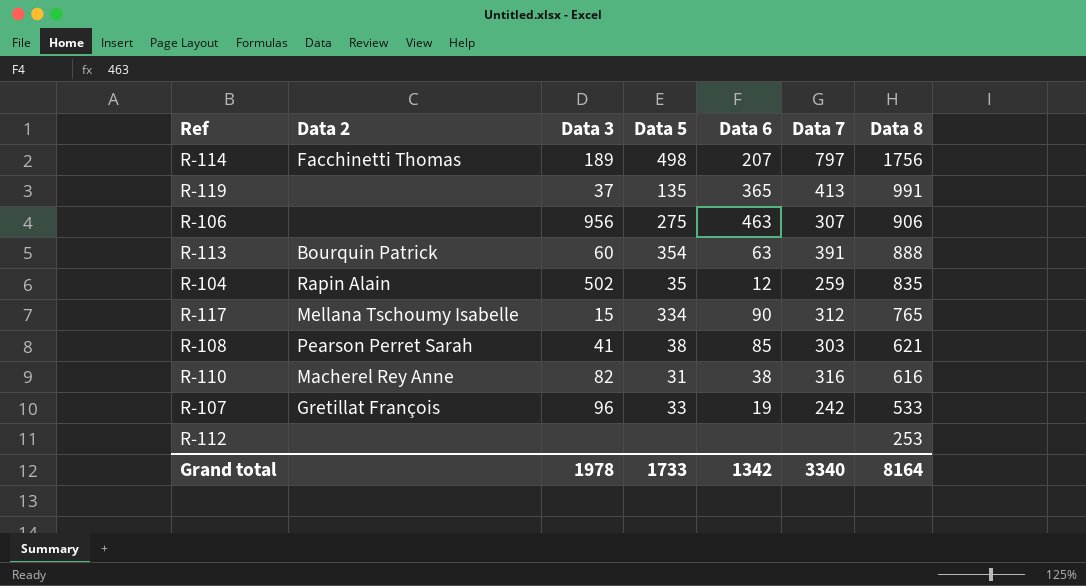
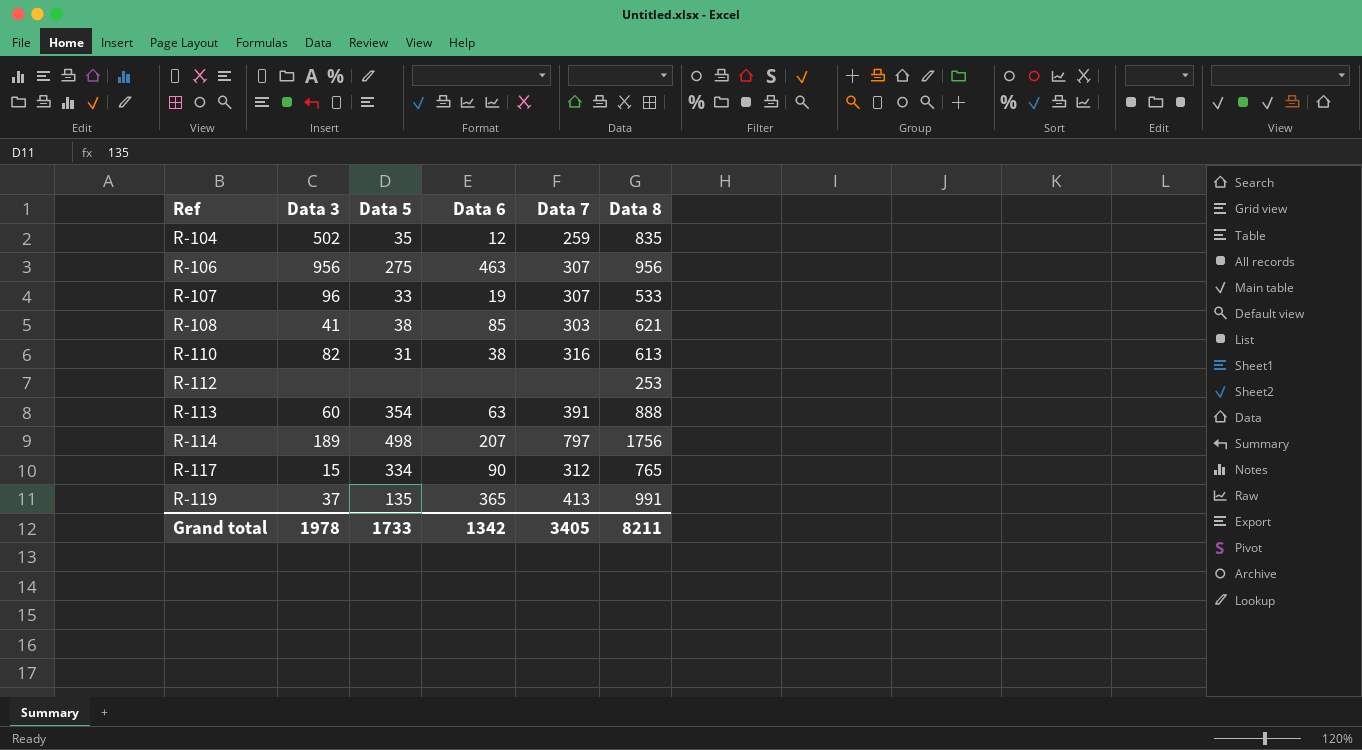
row order: Data 8 descending -> Ref ascending
column Data 2 | position: 2 -> none
R-106 | Data 8: 906 -> 956
R-107 | Data 7: 242 -> 307
R-110 | Data 8: 616 -> 613
Grand total | Data 7: 3340 -> 3405
Grand total | Data 8: 8164 -> 8211

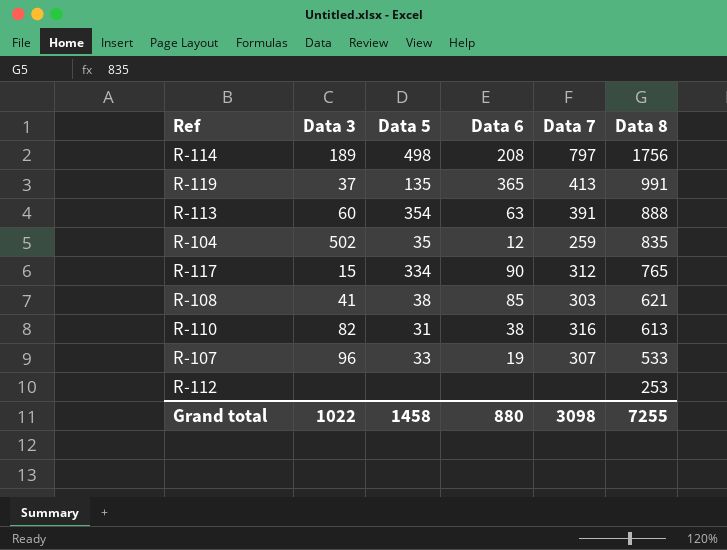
row order: Ref ascending -> Data 8 descending
row R-106: 956 | 275 | 463 | 307 | 956 -> none
R-114 | Data 6: 207 -> 208
Grand total | Data 3: 1978 -> 1022
Grand total | Data 5: 1733 -> 1458
Grand total | Data 6: 1342 -> 880
Grand total | Data 7: 3405 -> 3098
Grand total | Data 8: 8211 -> 7255

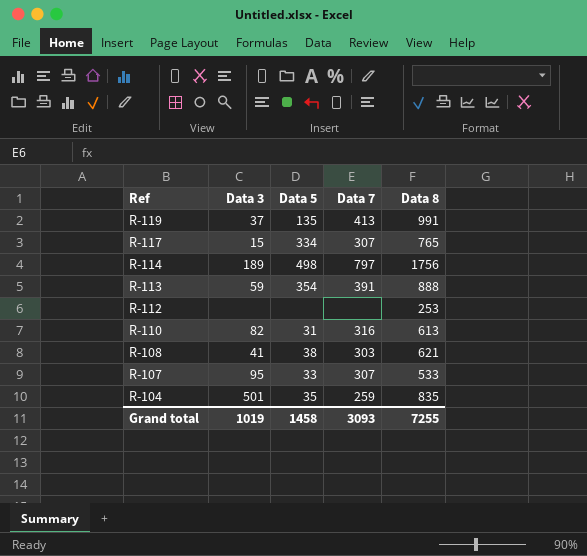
row order: Data 8 descending -> Ref descending
column Data 6 | position: 4 -> none
R-117 | Data 7: 312 -> 307
R-113 | Data 3: 60 -> 59
R-107 | Data 3: 96 -> 95
R-104 | Data 3: 502 -> 501
Grand total | Data 3: 1022 -> 1019
Grand total | Data 7: 3098 -> 3093

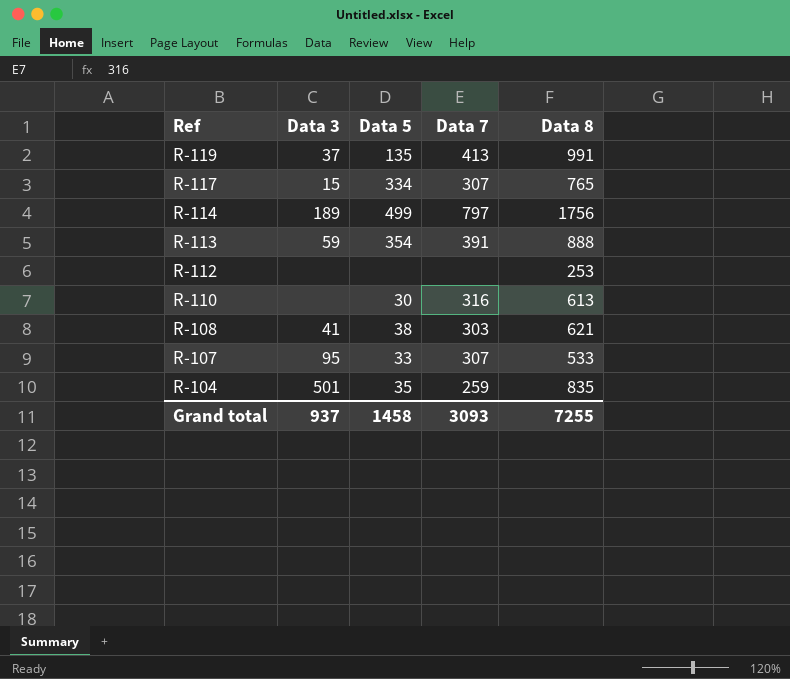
R-114 | Data 5: 498 -> 499
R-110 | Data 3: 82 -> none
R-110 | Data 5: 31 -> 30
Grand total | Data 3: 1019 -> 937

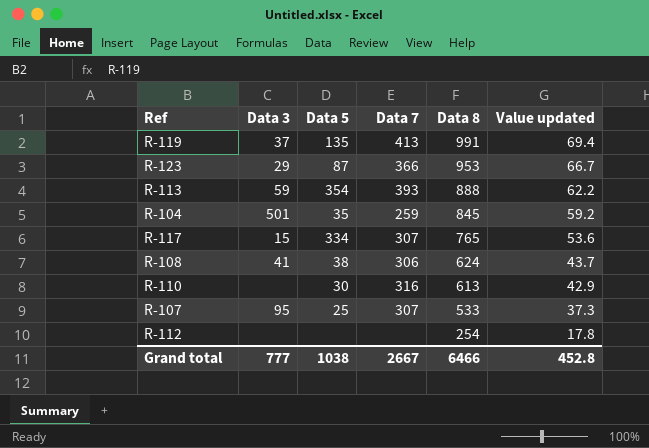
row order: Ref descending -> Data 8 descending
column Value updated | formula: none -> [Data 8] * 0.07
row R-114: 189 | 499 | 797 | 1756 -> none
row R-123: none -> 29 | 87 | 366 | 953 | 66.7
R-113 | Data 7: 391 -> 393
R-104 | Data 8: 835 -> 845
R-108 | Data 7: 303 -> 306
R-108 | Data 8: 621 -> 624
R-107 | Data 5: 33 -> 25
R-112 | Data 8: 253 -> 254
Grand total | Data 3: 937 -> 777
Grand total | Data 5: 1458 -> 1038
Grand total | Data 7: 3093 -> 2667
Grand total | Data 8: 7255 -> 6466

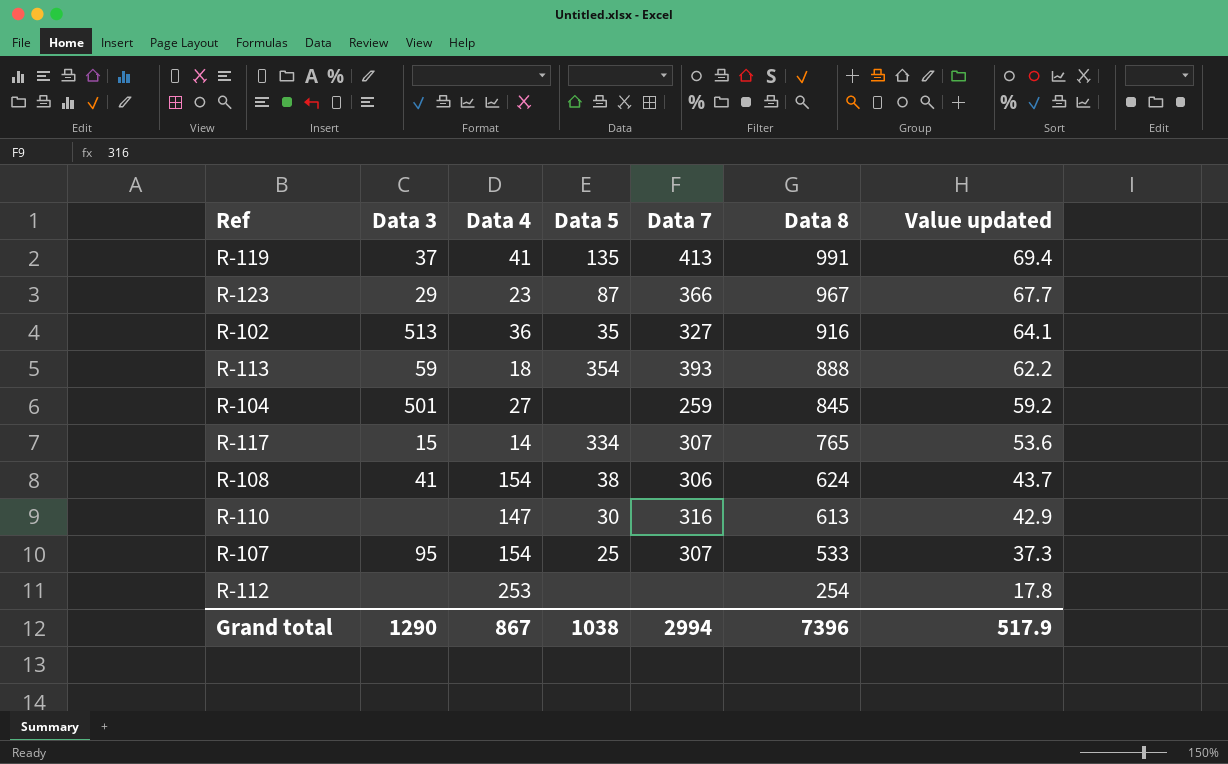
column Data 4 | position: none -> 3
R-123 | Data 8: 953 -> 967
R-123 | Value updated: 66.7 -> 67.7
row R-102: none -> 513 | 36 | 35 | 327 | 916 | 64.1
R-104 | Data 5: 35 -> none
Grand total | Data 3: 777 -> 1290
Grand total | Data 7: 2667 -> 2994
Grand total | Data 8: 6466 -> 7396
Grand total | Value updated: 452.8 -> 517.9

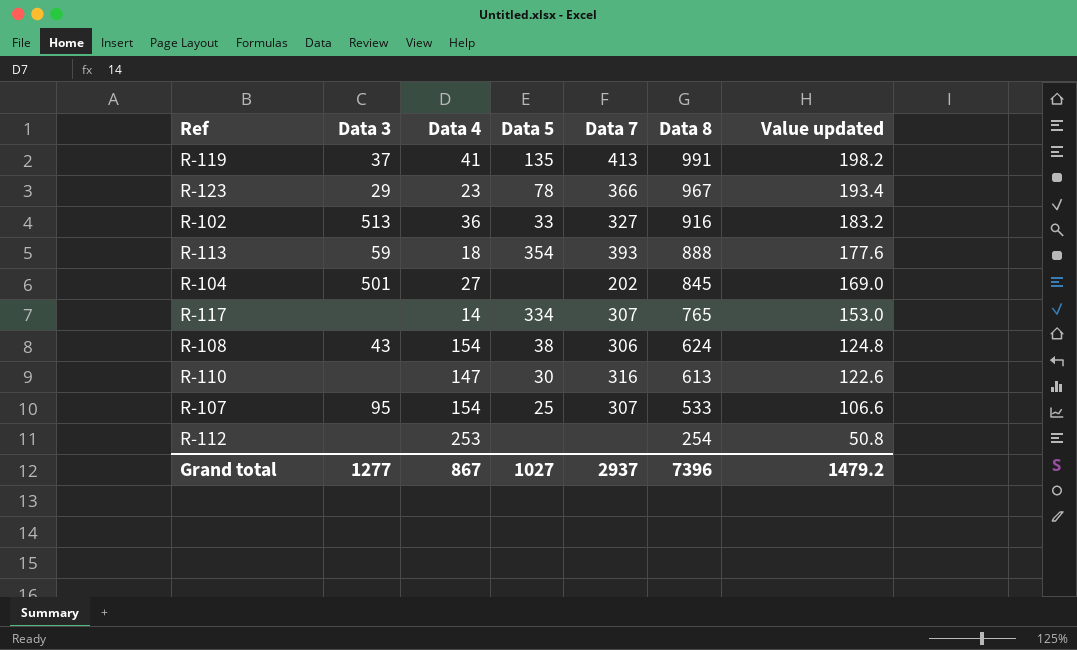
column Value updated | formula: [Data 8] * 0.07 -> [Data 8] * 0.2
R-123 | Data 5: 87 -> 78
R-102 | Data 5: 35 -> 33
R-104 | Data 7: 259 -> 202
R-117 | Data 3: 15 -> none
R-108 | Data 3: 41 -> 43
Grand total | Data 3: 1290 -> 1277
Grand total | Data 5: 1038 -> 1027
Grand total | Data 7: 2994 -> 2937
Grand total | Value updated: 517.9 -> 1479.2

